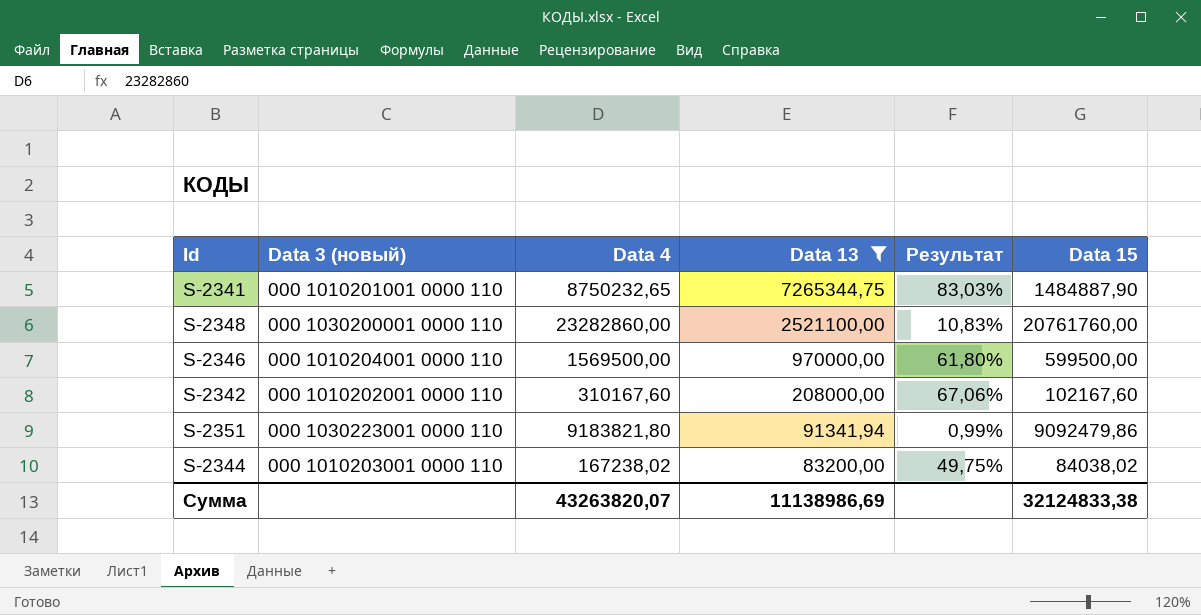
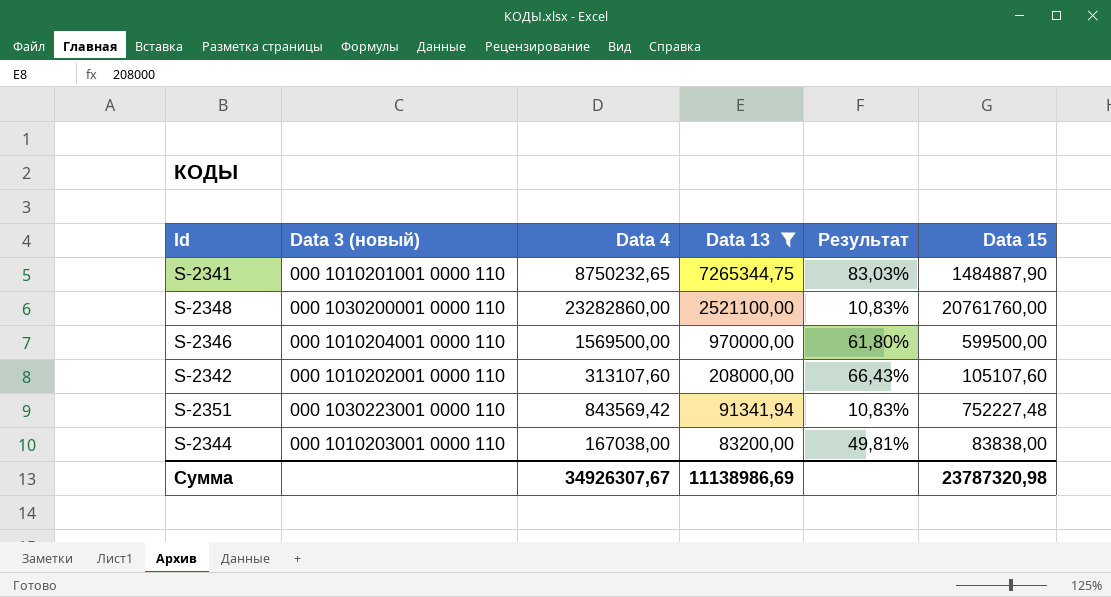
S-2342 | Data 4: 310167,60 -> 313107,60
S-2342 | Результат: 67,06% -> 66,43%
S-2342 | Data 15: 102167,60 -> 105107,60
S-2351 | Data 4: 9183821,80 -> 843569,42
S-2351 | Результат: 0,99% -> 10,83%
S-2351 | Data 15: 9092479,86 -> 752227,48
S-2344 | Data 4: 167238,02 -> 167038,00
S-2344 | Результат: 49,75% -> 49,81%
S-2344 | Data 15: 84038,02 -> 83838,00
Сумма | Data 4: 43263820,07 -> 34926307,67
Сумма | Data 15: 32124833,38 -> 23787320,98

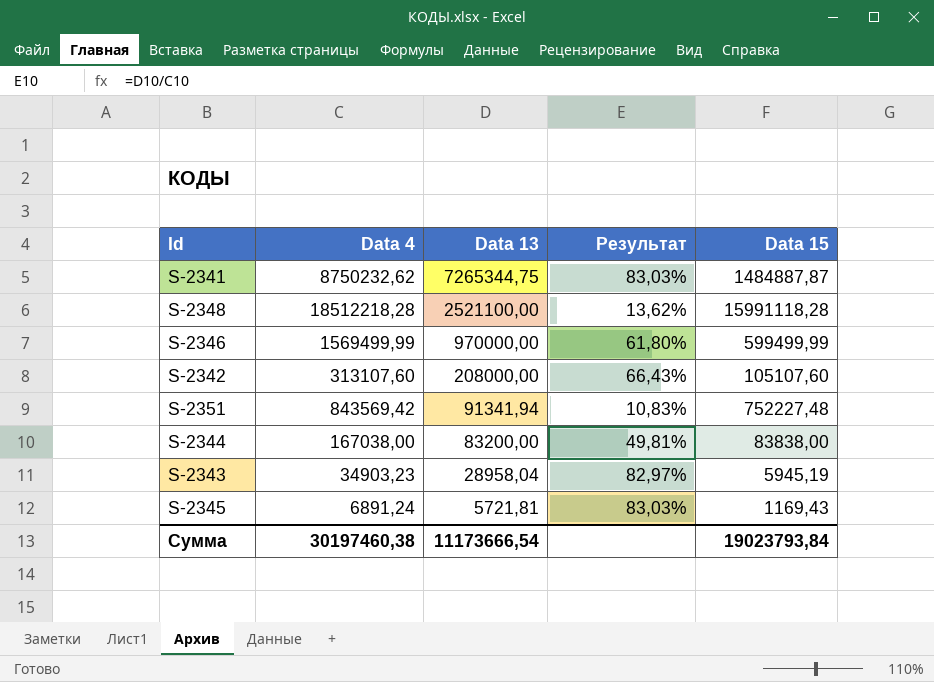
filter: Data 13 >= 83200,00 -> none
column Data 3 (новый) | position: 2 -> none
S-2341 | Data 4: 8750232,65 -> 8750232,62
S-2341 | Data 15: 1484887,90 -> 1484887,87
S-2348 | Data 4: 23282860,00 -> 18512218,28
S-2348 | Результат: 10,83% -> 13,62%
S-2348 | Data 15: 20761760,00 -> 15991118,28
S-2346 | Data 4: 1569500,00 -> 1569499,99
S-2346 | Data 15: 599500,00 -> 599499,99
Сумма | Data 4: 34926307,67 -> 30197460,38
Сумма | Data 13: 11138986,69 -> 11173666,54
Сумма | Data 15: 23787320,98 -> 19023793,84

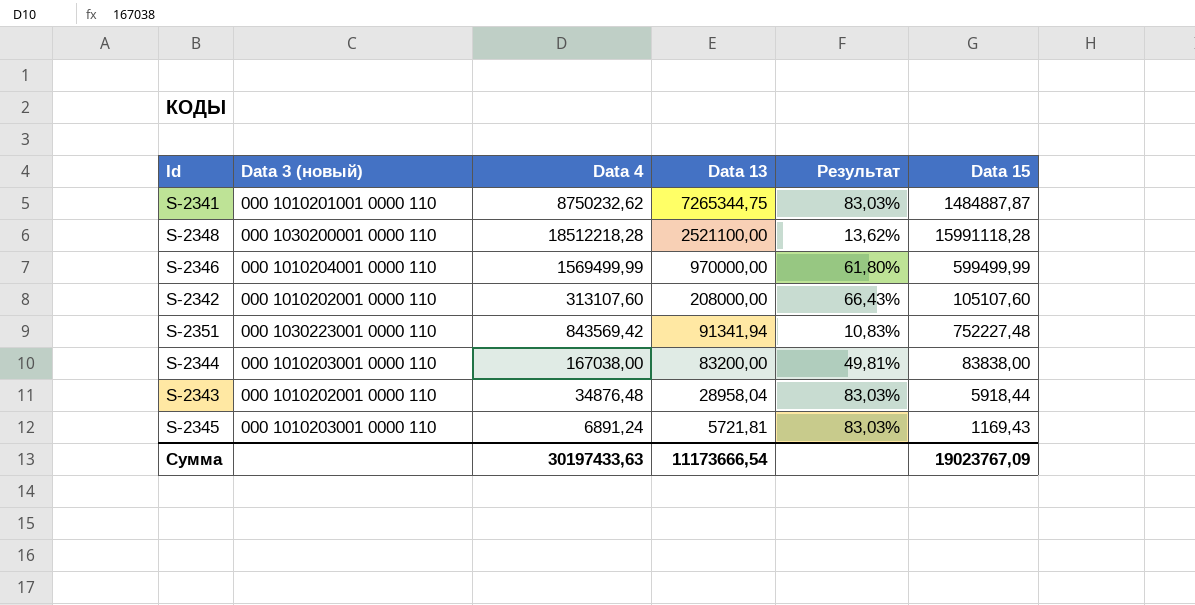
column Data 3 (новый) | position: none -> 2
S-2343 | Data 4: 34903,23 -> 34876,48
S-2343 | Результат: 82,97% -> 83,03%
S-2343 | Data 15: 5945,19 -> 5918,44
Сумма | Data 4: 30197460,38 -> 30197433,63
Сумма | Data 15: 19023793,84 -> 19023767,09

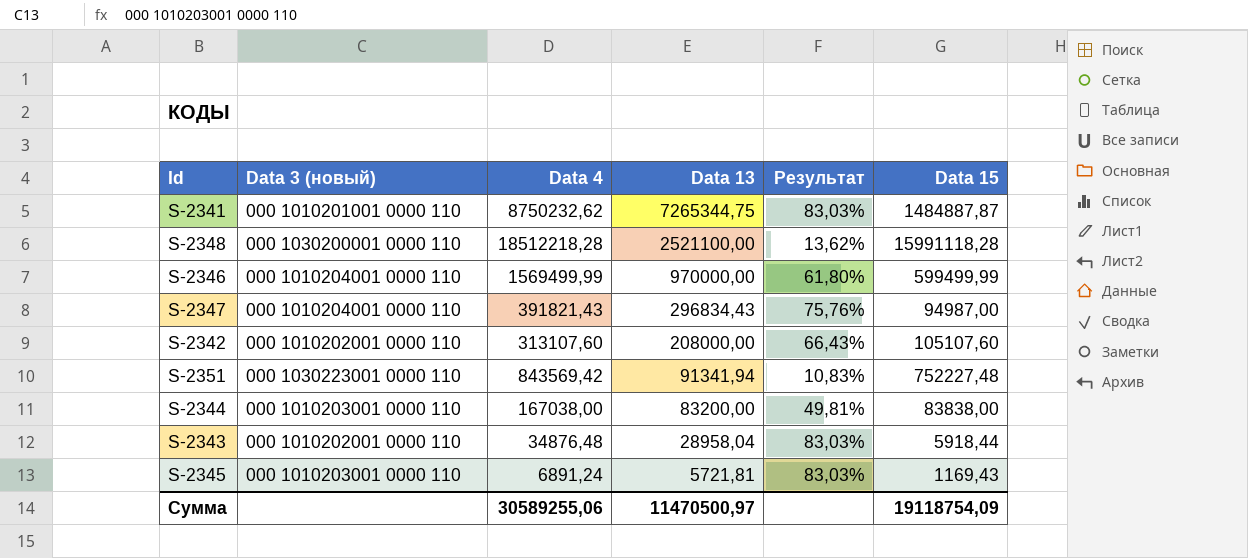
row S-2347: none -> 000 1010204001 0000 110 | 391821,43 | 296834,43 | 75,76% | 94987,00
Сумма | Data 4: 30197433,63 -> 30589255,06
Сумма | Data 13: 11173666,54 -> 11470500,97
Сумма | Data 15: 19023767,09 -> 19118754,09

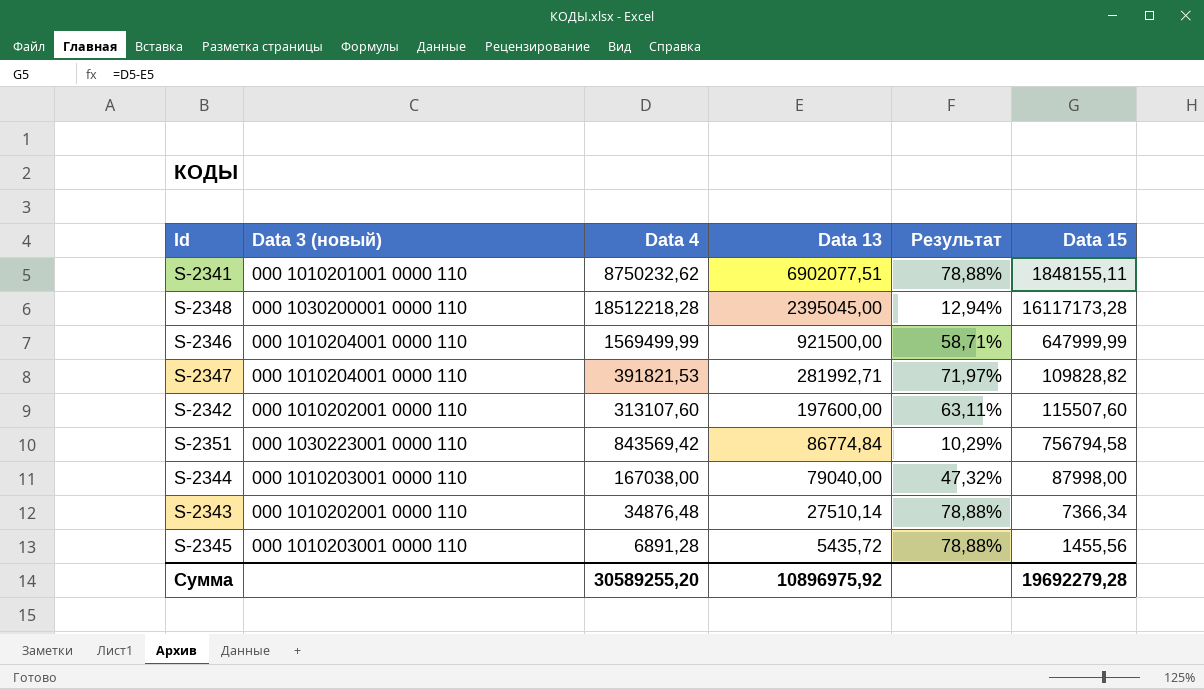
S-2341 | Data 13: 7265344,75 -> 6902077,51
S-2341 | Результат: 83,03% -> 78,88%
S-2341 | Data 15: 1484887,87 -> 1848155,11
S-2348 | Data 13: 2521100,00 -> 2395045,00
S-2348 | Результат: 13,62% -> 12,94%
S-2348 | Data 15: 15991118,28 -> 16117173,28
S-2346 | Data 13: 970000,00 -> 921500,00
S-2346 | Результат: 61,80% -> 58,71%
S-2346 | Data 15: 599499,99 -> 647999,99
S-2347 | Data 4: 391821,43 -> 391821,53
S-2347 | Data 13: 296834,43 -> 281992,71
S-2347 | Результат: 75,76% -> 71,97%
S-2347 | Data 15: 94987,00 -> 109828,82
S-2342 | Data 13: 208000,00 -> 197600,00
S-2342 | Результат: 66,43% -> 63,11%
S-2342 | Data 15: 105107,60 -> 115507,60
S-2351 | Data 13: 91341,94 -> 86774,84
S-2351 | Результат: 10,83% -> 10,29%
S-2351 | Data 15: 752227,48 -> 756794,58
S-2344 | Data 13: 83200,00 -> 79040,00
S-2344 | Результат: 49,81% -> 47,32%
S-2344 | Data 15: 83838,00 -> 87998,00
S-2343 | Data 13: 28958,04 -> 27510,14
S-2343 | Результат: 83,03% -> 78,88%
S-2343 | Data 15: 5918,44 -> 7366,34
S-2345 | Data 4: 6891,24 -> 6891,28
S-2345 | Data 13: 5721,81 -> 5435,72
S-2345 | Результат: 83,03% -> 78,88%
S-2345 | Data 15: 1169,43 -> 1455,56
Сумма | Data 4: 30589255,06 -> 30589255,20
Сумма | Data 13: 11470500,97 -> 10896975,92
Сумма | Data 15: 19118754,09 -> 19692279,28

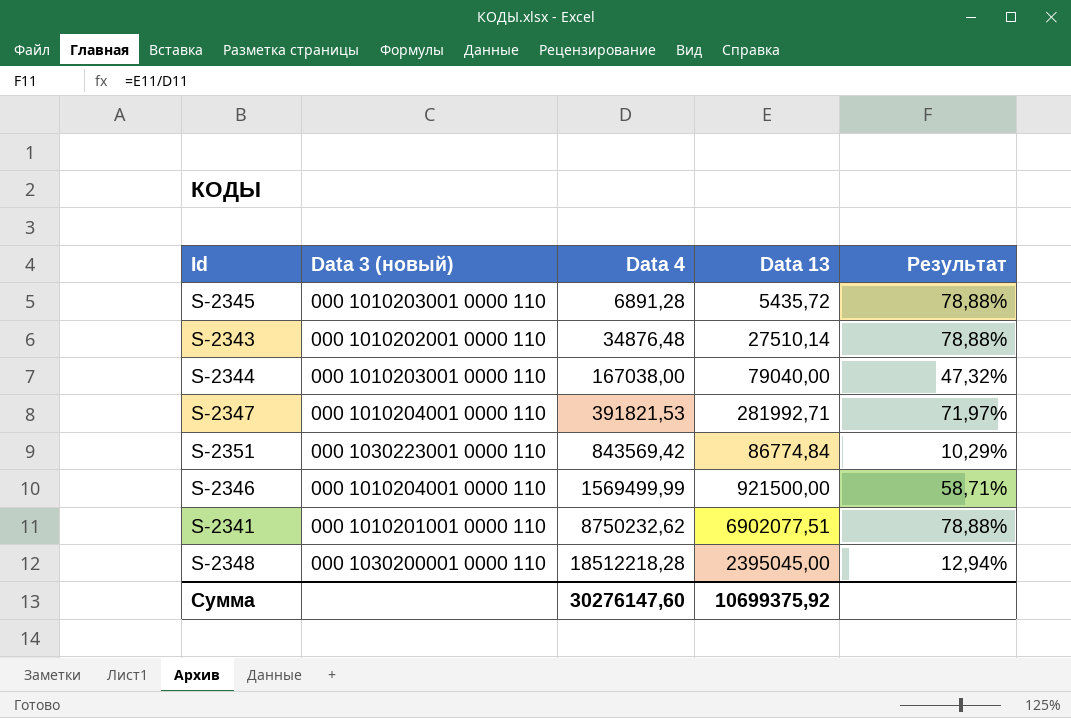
row order: Data 13 descending -> Data 4 ascending
column Data 15 | formula: [Data 4] - [Data 13] -> none
row S-2342: 000 1010202001 0000 110 | 313107,60 | 197600,00 | 63,11% | 115507,60 -> none
Сумма | Data 4: 30589255,20 -> 30276147,60
Сумма | Data 13: 10896975,92 -> 10699375,92

